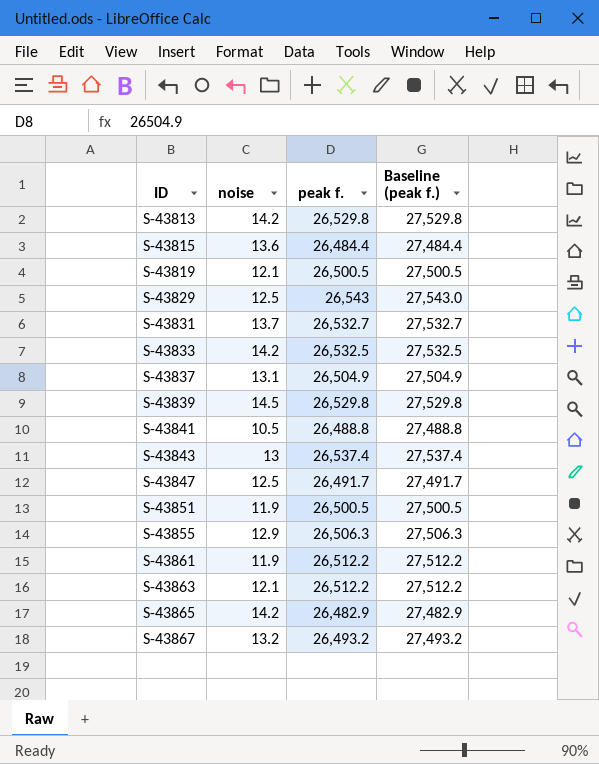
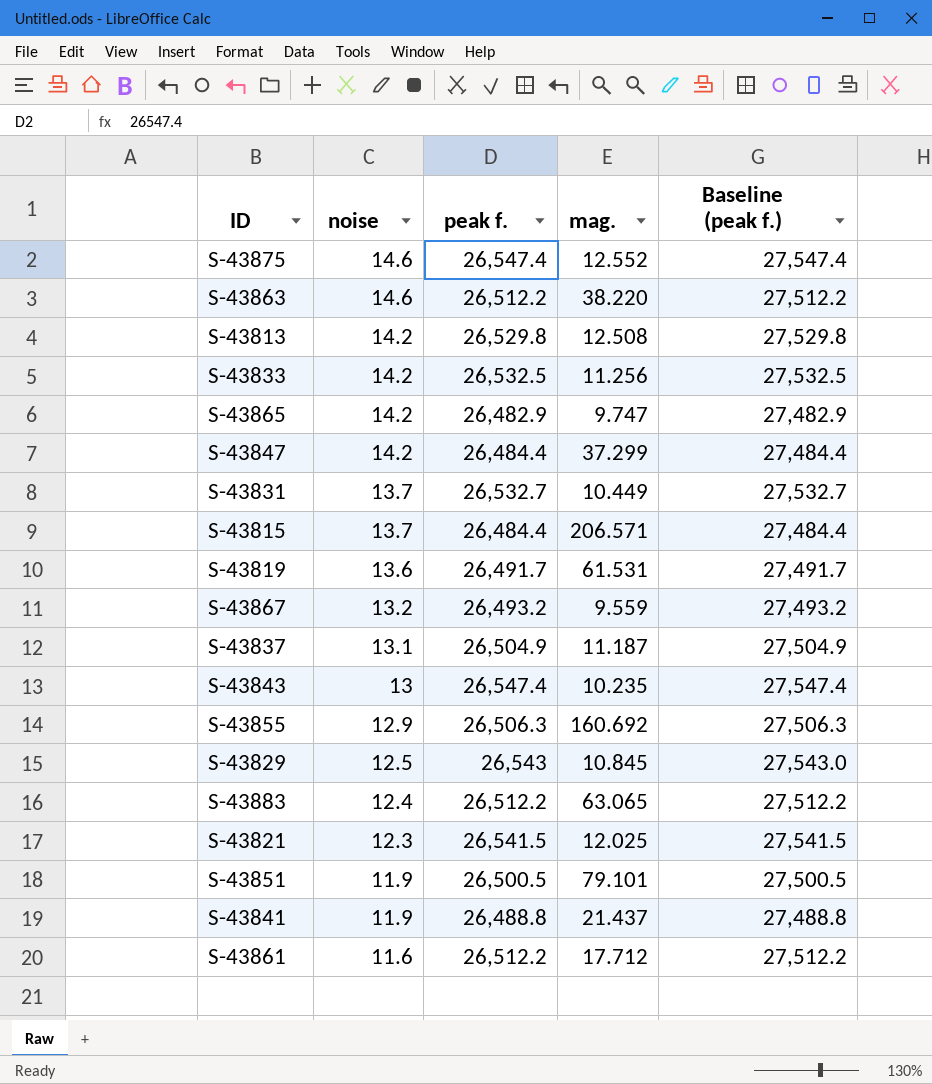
row order: ID ascending -> noise descending
column mag. | position: none -> 4
row S-43839: 14.5 | 26,529.8 | 27,529.8 -> none
row S-43875: none -> 14.6 | 26,547.4 | 12.552 | 27,547.4
S-43863 | noise: 12.1 -> 14.6
S-43847 | noise: 12.5 -> 14.2
S-43847 | peak f.: 26,491.7 -> 26,484.4
S-43847 | Baseline (peak f.): 27,491.7 -> 27,484.4
S-43815 | noise: 13.6 -> 13.7
S-43819 | noise: 12.1 -> 13.6
S-43819 | peak f.: 26,500.5 -> 26,491.7
S-43819 | Baseline (peak f.): 27,500.5 -> 27,491.7
S-43843 | peak f.: 26,537.4 -> 26,547.4
S-43843 | Baseline (peak f.): 27,537.4 -> 27,547.4
row S-43883: none -> 12.4 | 26,512.2 | 63.065 | 27,512.2
row S-43821: none -> 12.3 | 26,541.5 | 12.025 | 27,541.5
S-43841 | noise: 10.5 -> 11.9
S-43861 | noise: 11.9 -> 11.6

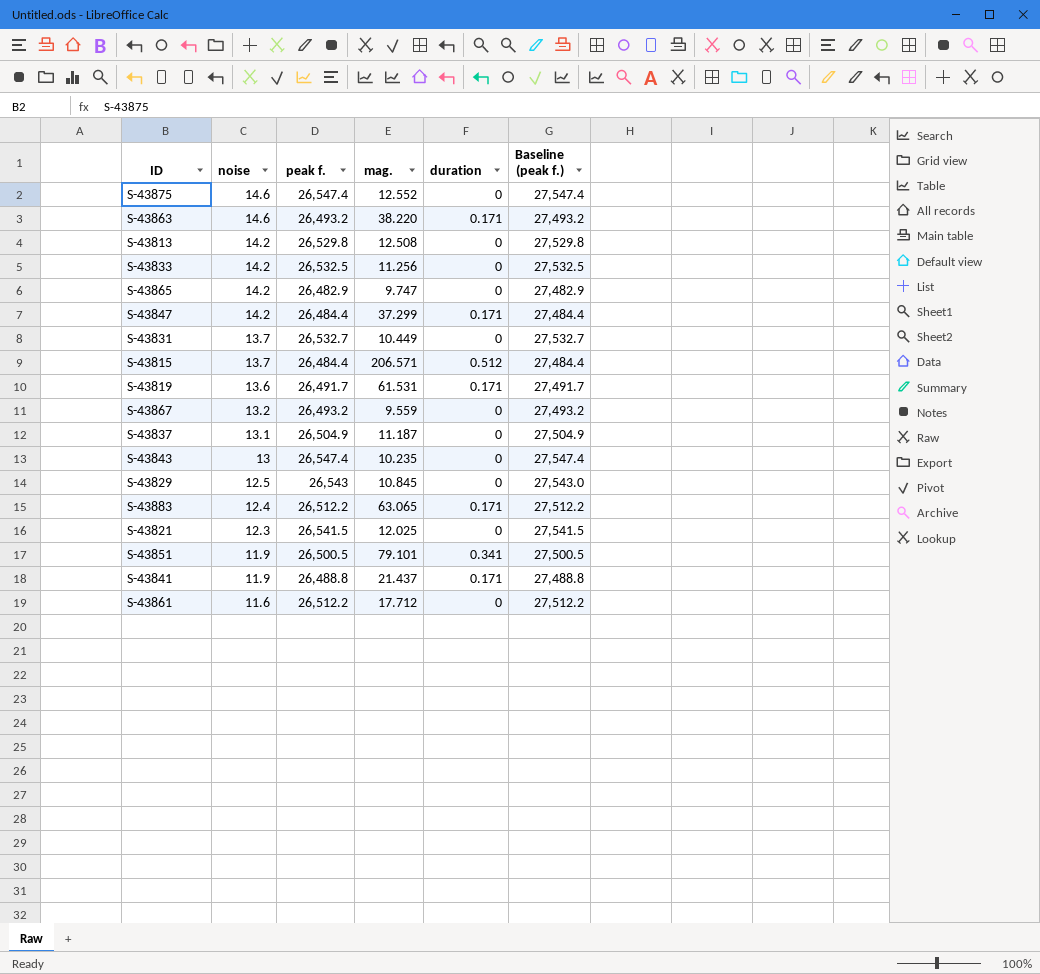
column duration | position: none -> 5
row S-43855: 12.9 | 26,506.3 | 160.692 | 27,506.3 -> none
S-43863 | peak f.: 26,512.2 -> 26,493.2
S-43863 | Baseline (peak f.): 27,512.2 -> 27,493.2

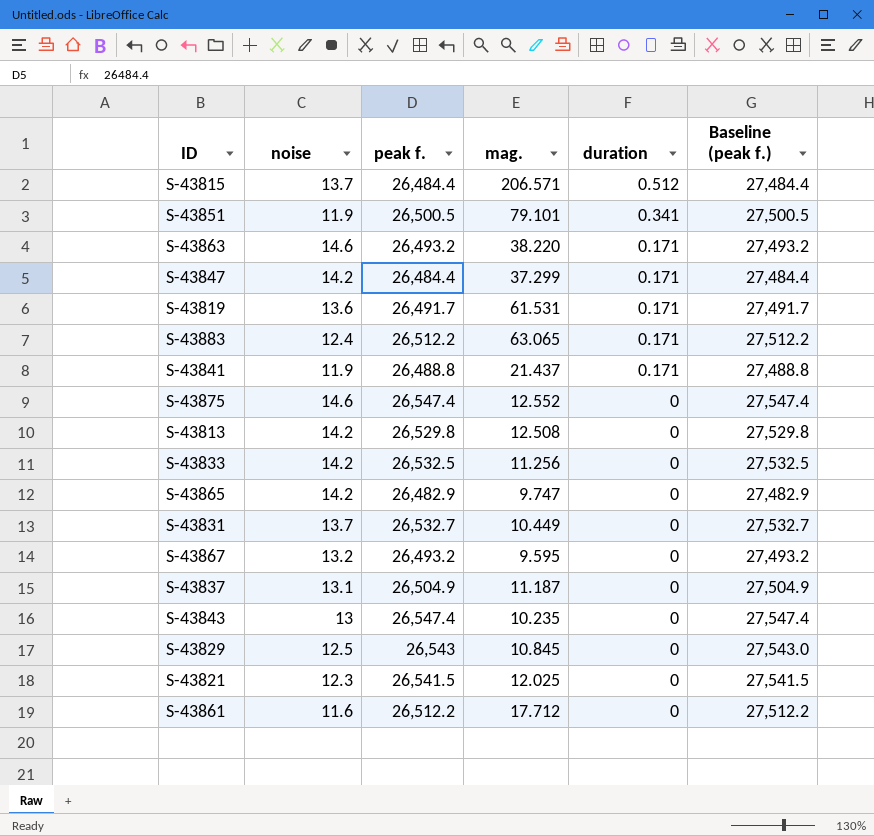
row order: noise descending -> duration descending
S-43867 | mag.: 9.559 -> 9.595

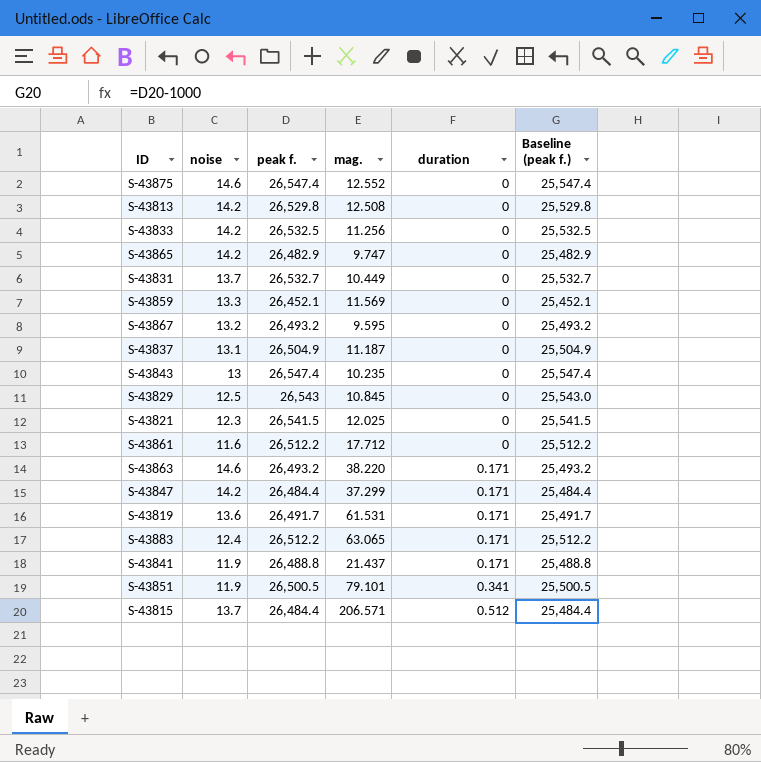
row order: duration descending -> duration ascending
column Baseline (peak f.) | formula: [peak f.] + 1000 -> [peak f.] - 1000
row S-43859: none -> 13.3 | 26,452.1 | 11.569 | 0 | 25,452.1

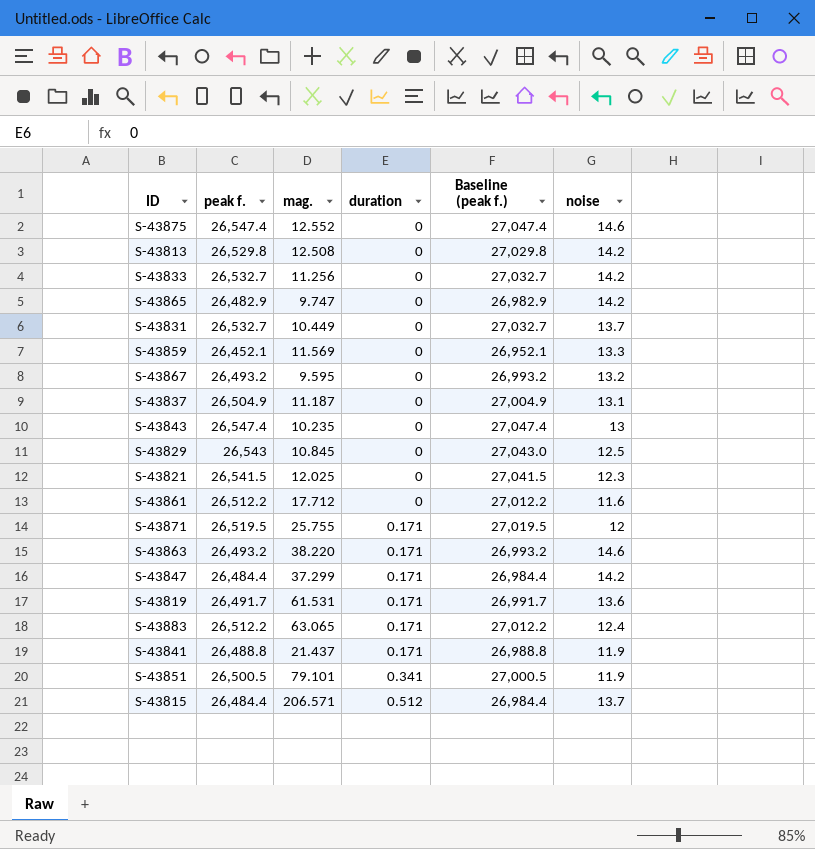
column Baseline (peak f.) | formula: [peak f.] - 1000 -> [peak f.] + 500
column noise | position: 2 -> 6
S-43833 | peak f.: 26,532.5 -> 26,532.7
row S-43871: none -> 26,519.5 | 25.755 | 0.171 | 27,019.5 | 12

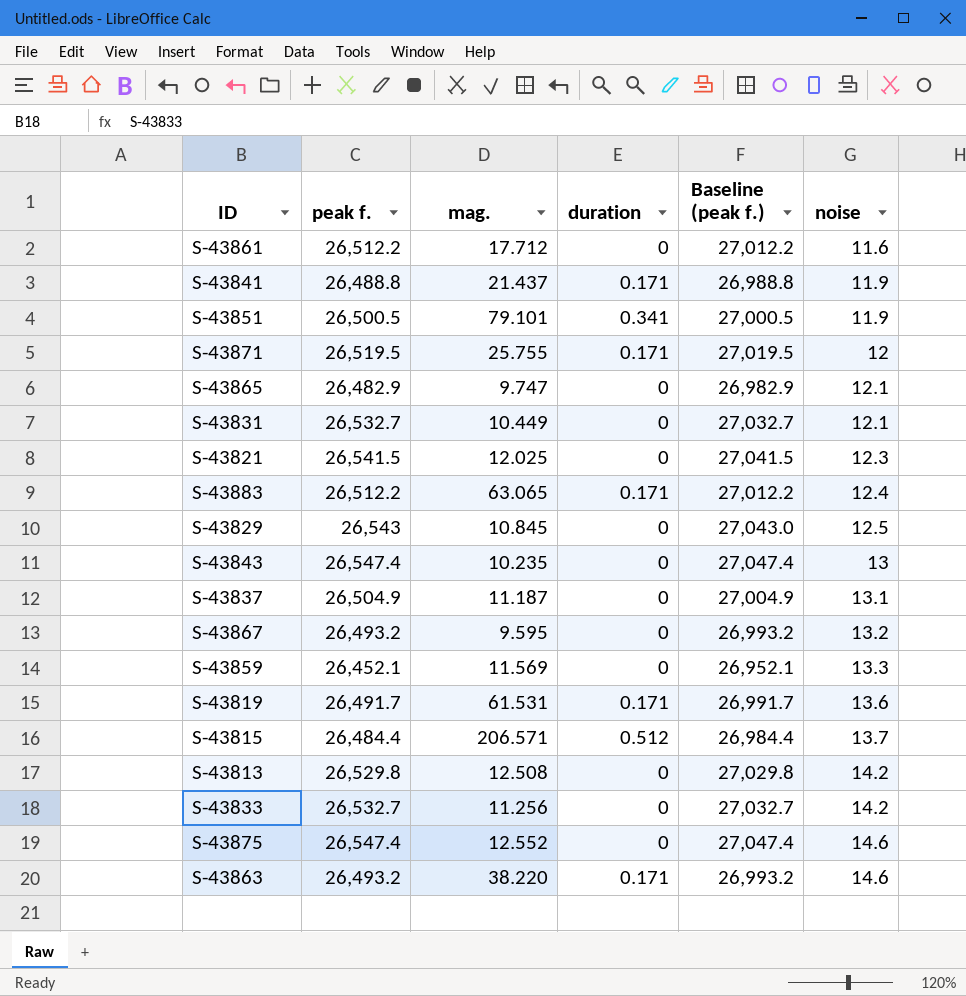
row order: duration ascending -> noise ascending
row S-43847: 26,484.4 | 37.299 | 0.171 | 26,984.4 | 14.2 -> none
S-43865 | noise: 14.2 -> 12.1
S-43831 | noise: 13.7 -> 12.1

